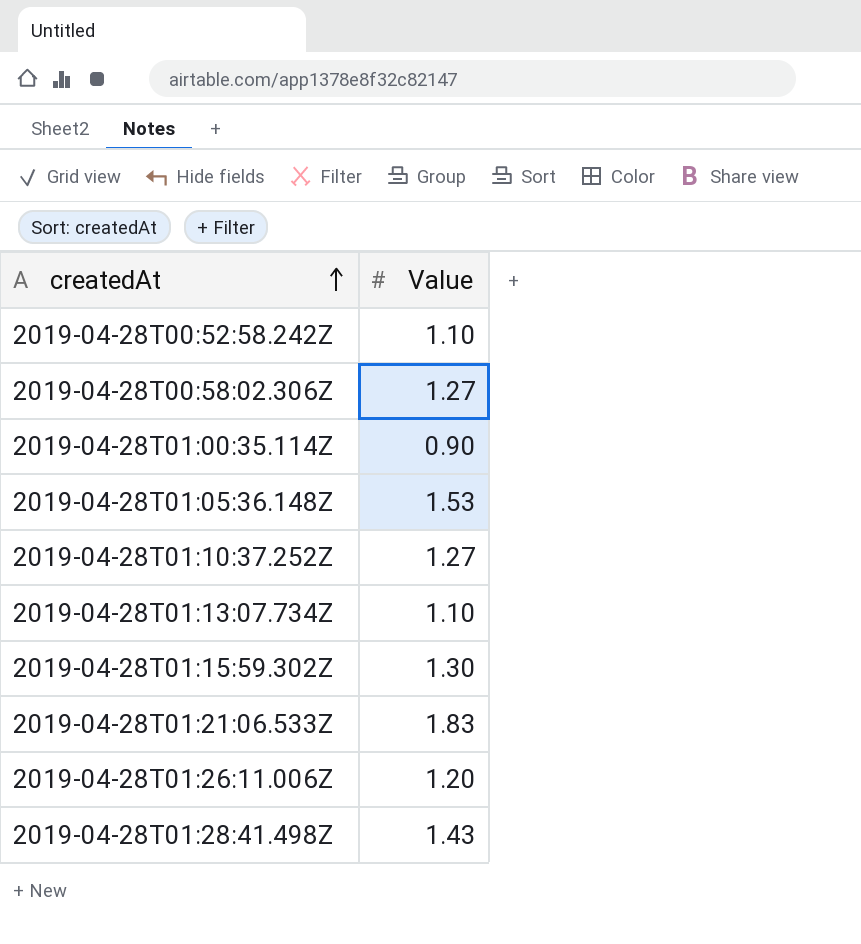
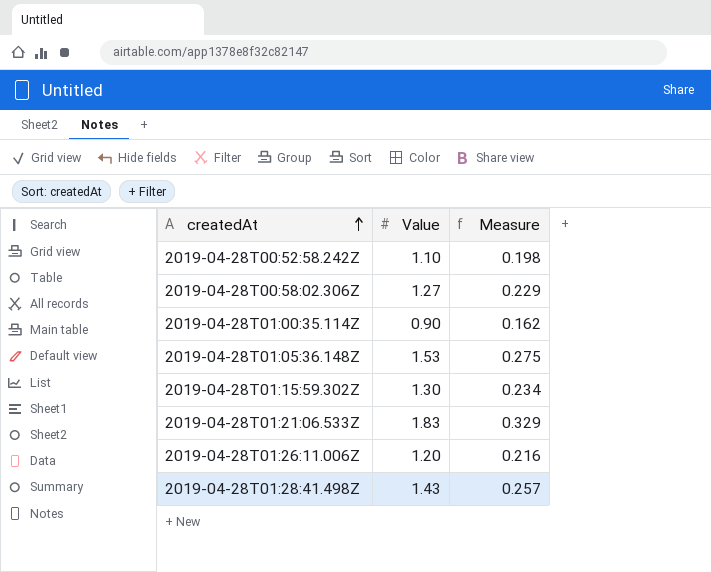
column Measure | formula: none -> [Value] * 0.18
row 2019-04-28T01:10:37.252Z: 1.27 -> none
row 2019-04-28T01:13:07.734Z: 1.10 -> none

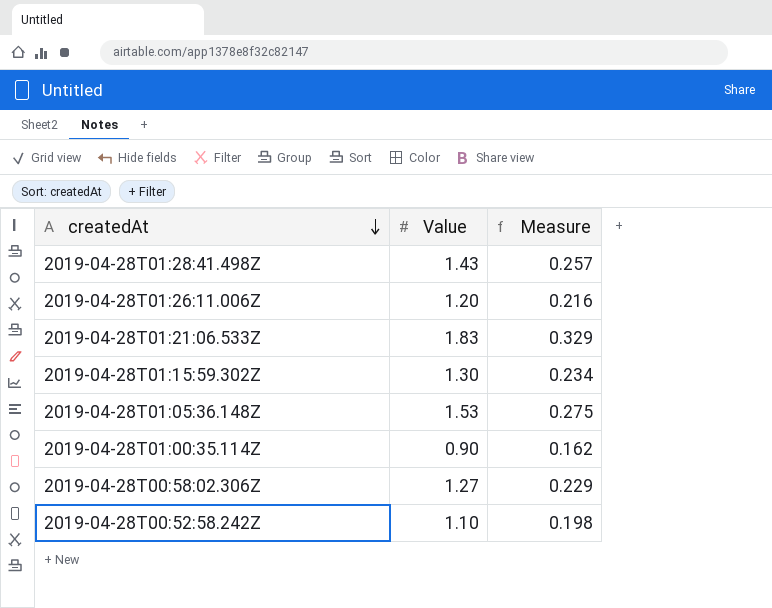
row order: createdAt ascending -> createdAt descending

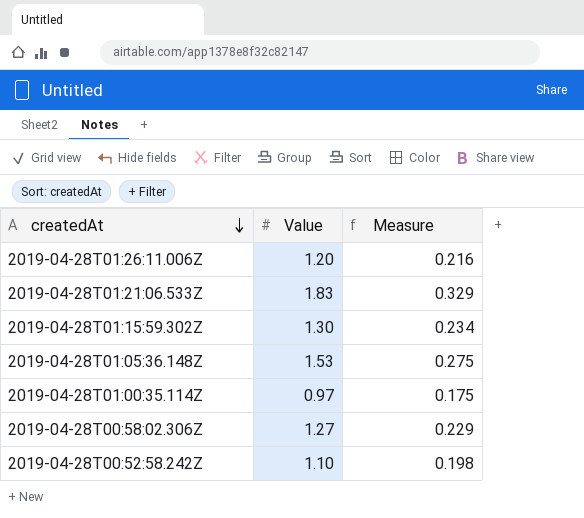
row 2019-04-28T01:28:41.498Z: 1.43 | 0.257 -> none
2019-04-28T01:00:35.114Z | Value: 0.90 -> 0.97
2019-04-28T01:00:35.114Z | Measure: 0.162 -> 0.175

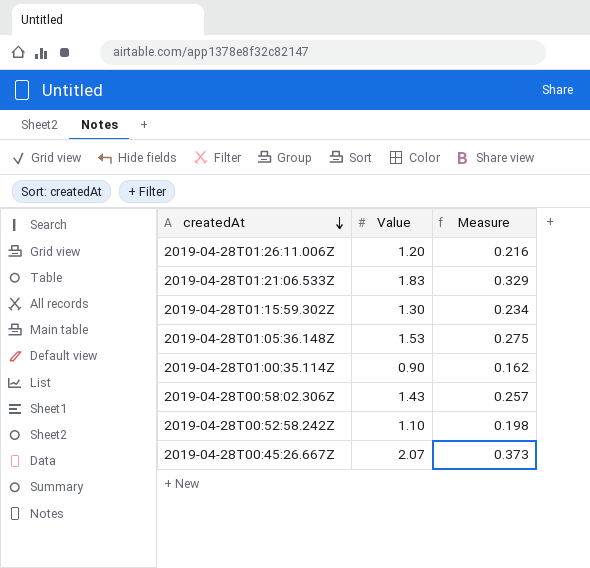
2019-04-28T01:00:35.114Z | Value: 0.97 -> 0.90
2019-04-28T01:00:35.114Z | Measure: 0.175 -> 0.162
2019-04-28T00:58:02.306Z | Value: 1.27 -> 1.43
2019-04-28T00:58:02.306Z | Measure: 0.229 -> 0.257
row 2019-04-28T00:45:26.667Z: none -> 2.07 | 0.373

